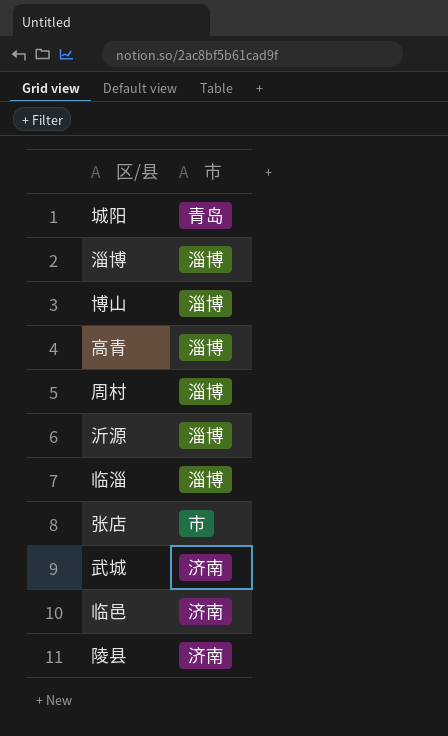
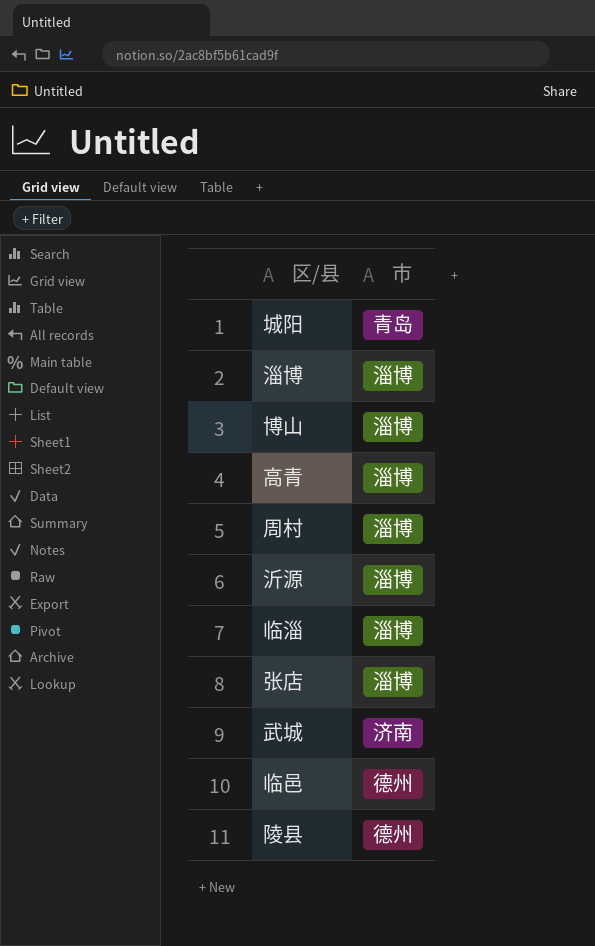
张店 | 市: 市 -> 淄博
临邑 | 市: 济南 -> 德州
陵县 | 市: 济南 -> 德州

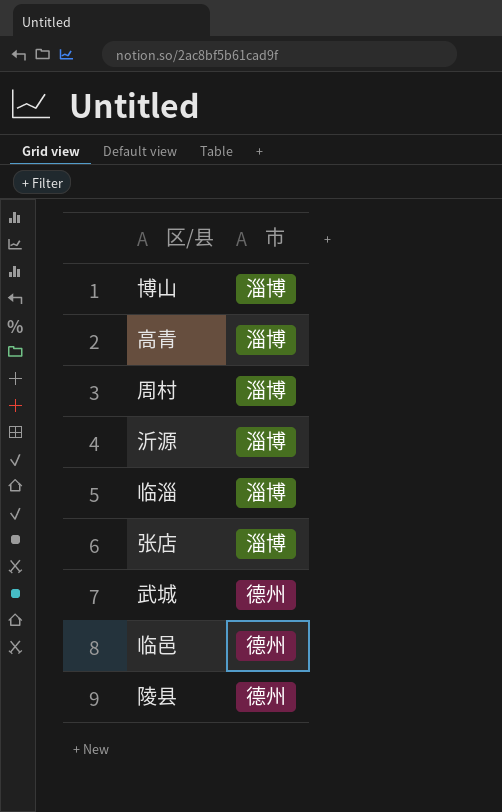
row 城阳: 青岛 -> none
row 淄博: 淄博 -> none
武城 | 市: 济南 -> 德州

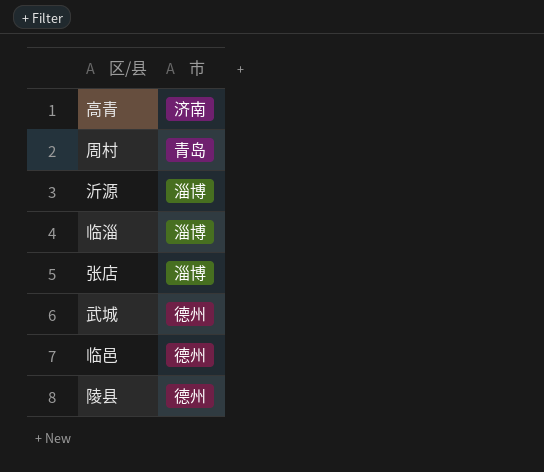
row 博山: 淄博 -> none
高青 | 市: 淄博 -> 济南
周村 | 市: 淄博 -> 青岛

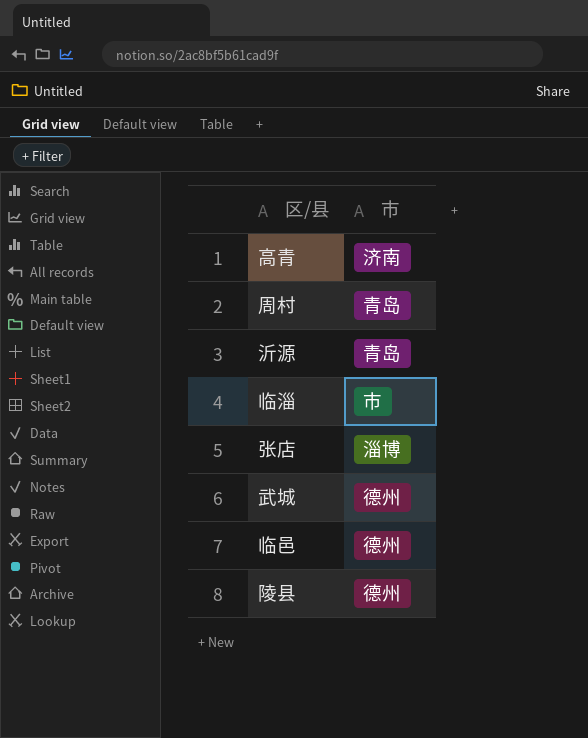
沂源 | 市: 淄博 -> 青岛
临淄 | 市: 淄博 -> 市

